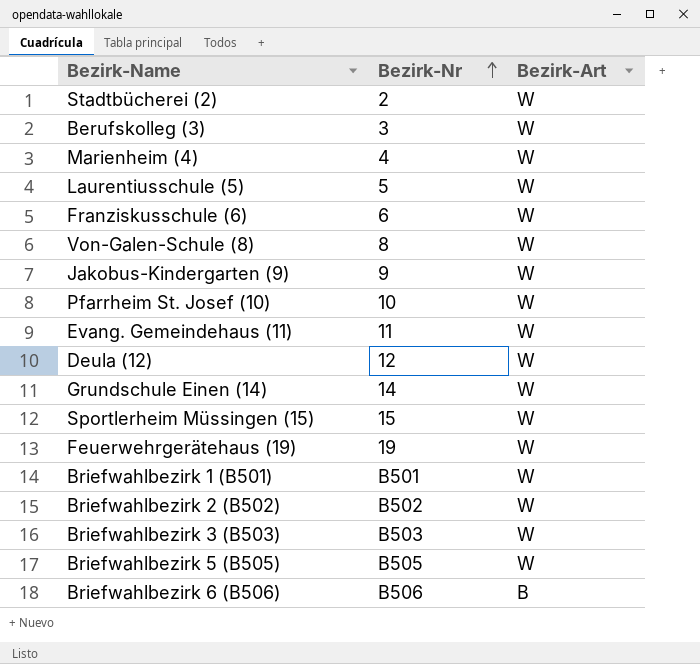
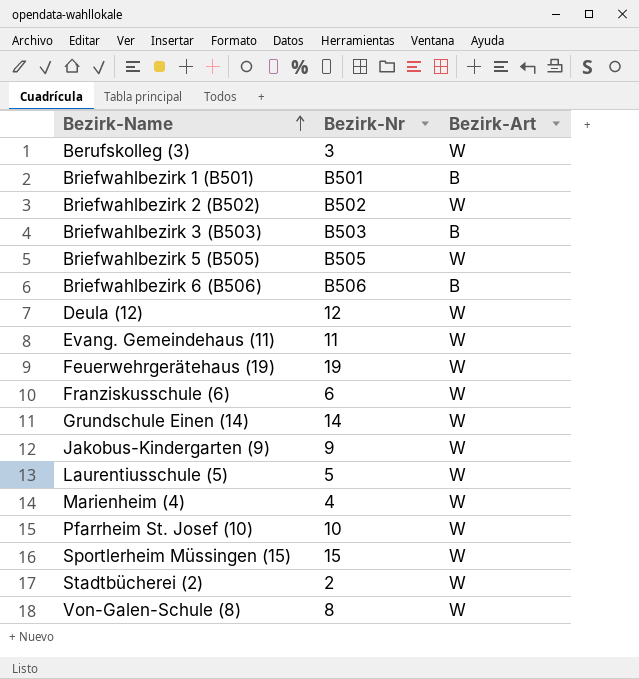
row order: Bezirk-Nr ascending -> Bezirk-Name ascending
Briefwahlbezirk 1 (B501) | Bezirk-Art: W -> B
Briefwahlbezirk 3 (B503) | Bezirk-Art: W -> B

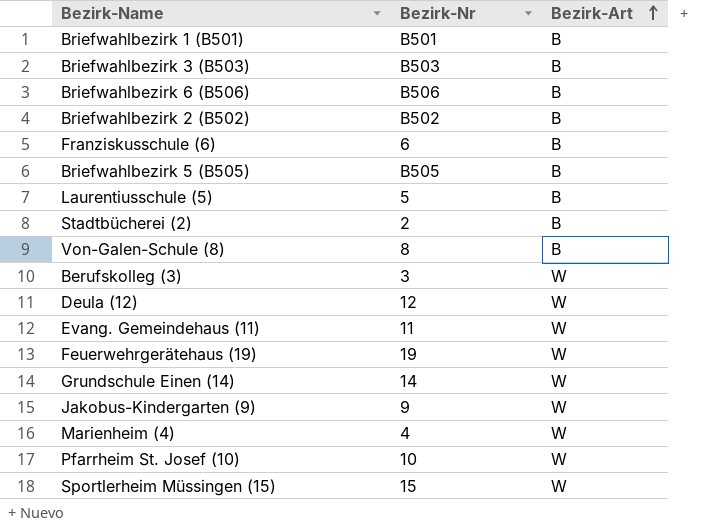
row order: Bezirk-Name ascending -> Bezirk-Art ascending
Briefwahlbezirk 2 (B502) | Bezirk-Art: W -> B
Franziskusschule (6) | Bezirk-Art: W -> B
Briefwahlbezirk 5 (B505) | Bezirk-Art: W -> B
Laurentiusschule (5) | Bezirk-Art: W -> B
Stadtbücherei (2) | Bezirk-Art: W -> B
Von-Galen-Schule (8) | Bezirk-Art: W -> B

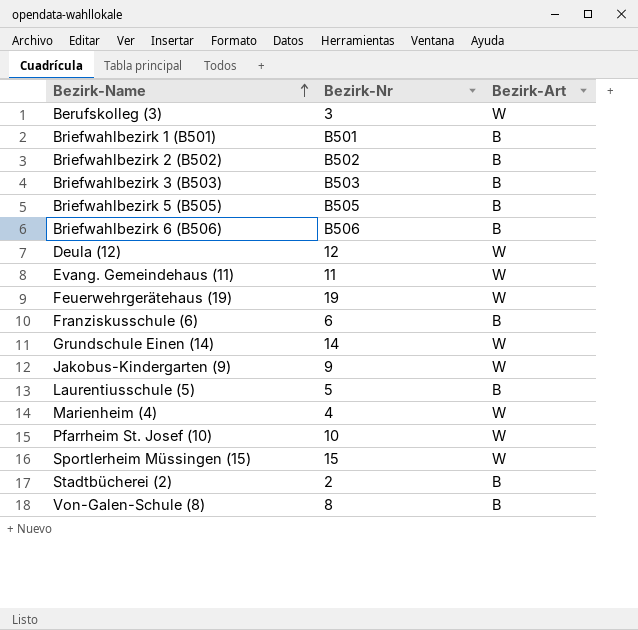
row order: Bezirk-Art ascending -> Bezirk-Name ascending

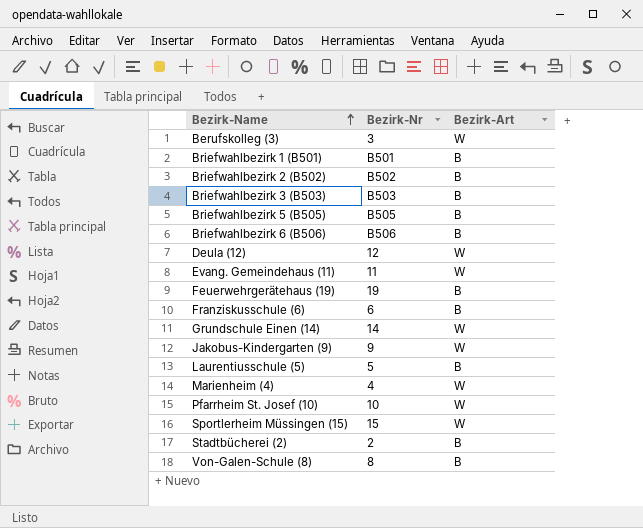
Feuerwehrgerätehaus (19) | Bezirk-Art: W -> B

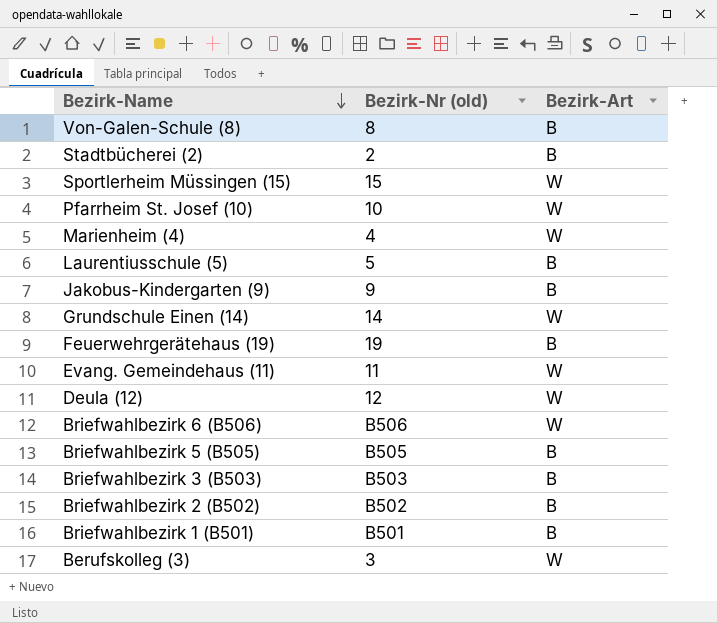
row order: Bezirk-Name ascending -> Bezirk-Name descending
column name: Bezirk-Nr -> Bezirk-Nr (old)
row Franziskusschule (6): 6 | B -> none
Jakobus-Kindergarten (9) | Bezirk-Art: W -> B
Briefwahlbezirk 6 (B506) | Bezirk-Art: B -> W

